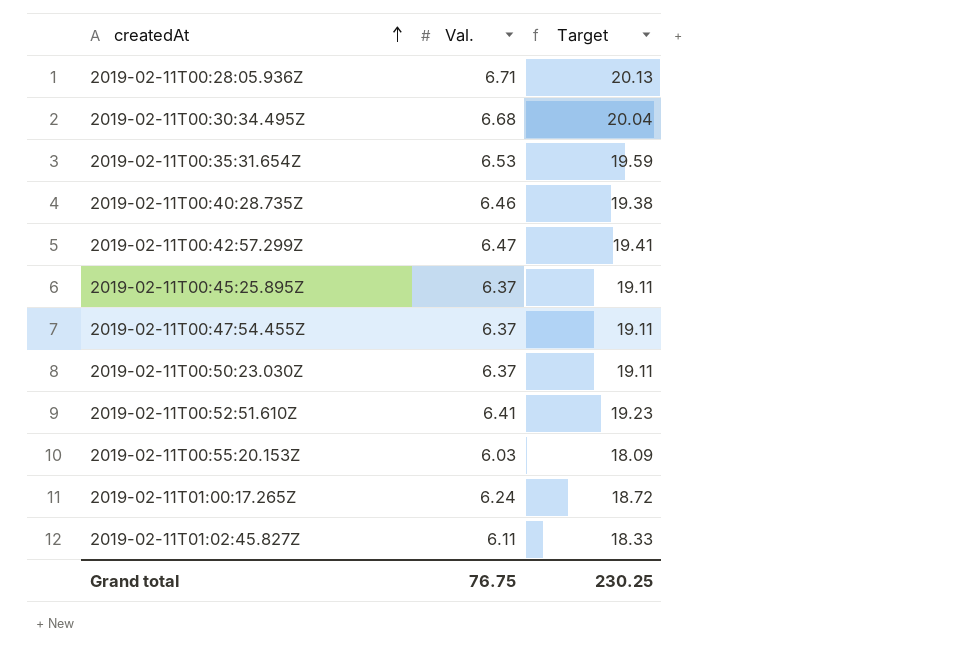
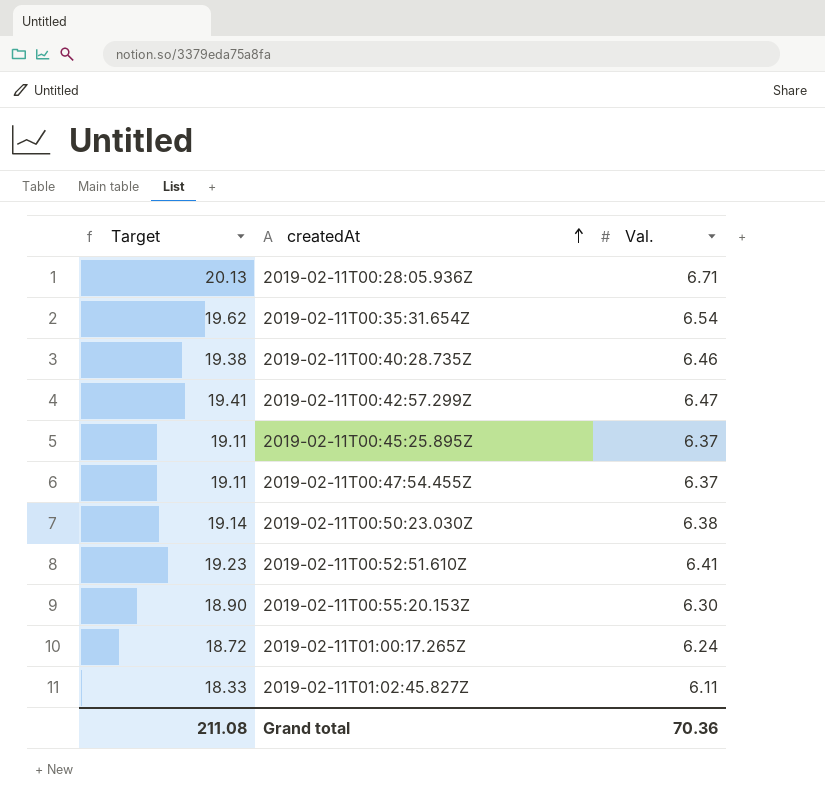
column Target | position: 3 -> 1
row 2019-02-11T00:30:34.495Z: 6.68 | 20.04 -> none
2019-02-11T00:35:31.654Z | Target: 19.59 -> 19.62
2019-02-11T00:35:31.654Z | Val.: 6.53 -> 6.54
2019-02-11T00:50:23.030Z | Target: 19.11 -> 19.14
2019-02-11T00:50:23.030Z | Val.: 6.37 -> 6.38
2019-02-11T00:55:20.153Z | Target: 18.09 -> 18.90
2019-02-11T00:55:20.153Z | Val.: 6.03 -> 6.30
Grand total | Target: 230.25 -> 211.08
Grand total | Val.: 76.75 -> 70.36

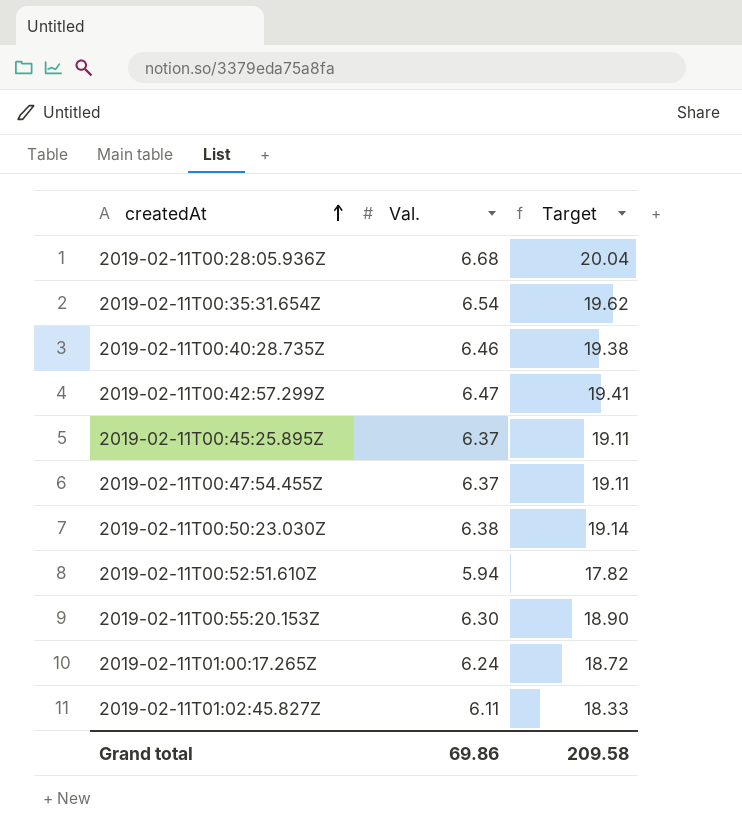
column Target | position: 1 -> 3
2019-02-11T00:28:05.936Z | Val.: 6.71 -> 6.68
2019-02-11T00:28:05.936Z | Target: 20.13 -> 20.04
2019-02-11T00:52:51.610Z | Val.: 6.41 -> 5.94
2019-02-11T00:52:51.610Z | Target: 19.23 -> 17.82
Grand total | Val.: 70.36 -> 69.86
Grand total | Target: 211.08 -> 209.58

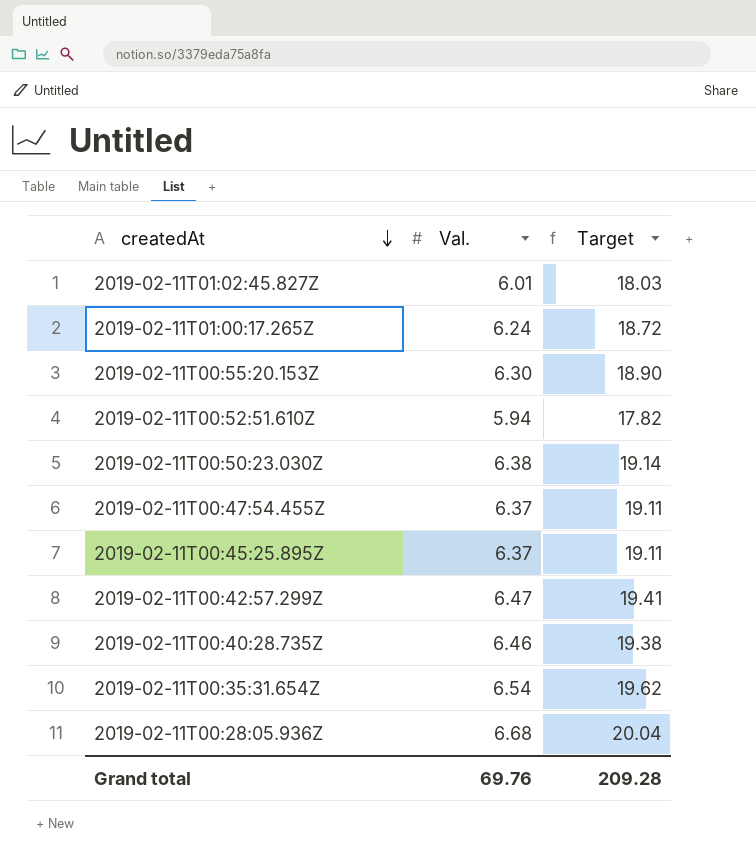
row order: createdAt ascending -> createdAt descending
2019-02-11T01:02:45.827Z | Val.: 6.11 -> 6.01
2019-02-11T01:02:45.827Z | Target: 18.33 -> 18.03
Grand total | Val.: 69.86 -> 69.76
Grand total | Target: 209.58 -> 209.28

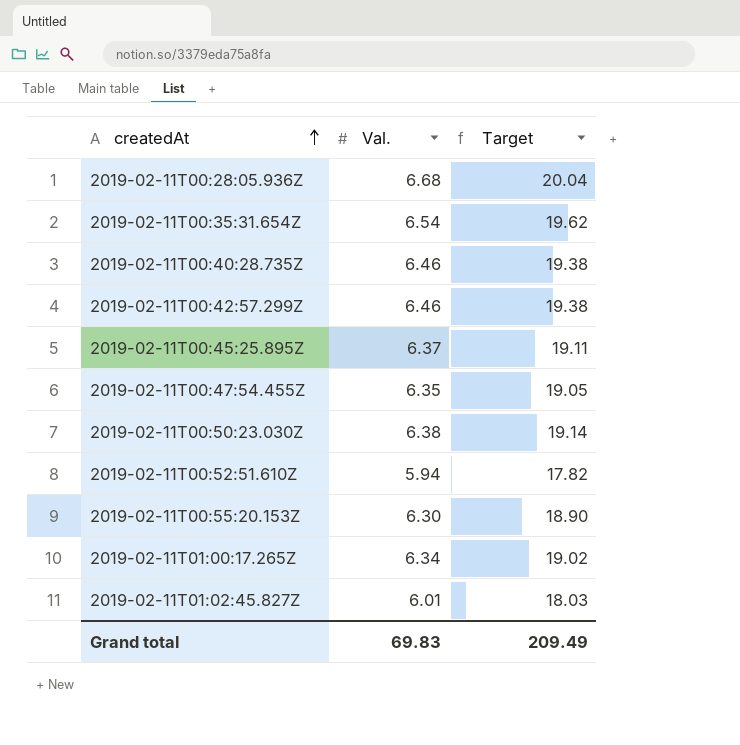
row order: createdAt descending -> createdAt ascending
2019-02-11T00:42:57.299Z | Val.: 6.47 -> 6.46
2019-02-11T00:42:57.299Z | Target: 19.41 -> 19.38
2019-02-11T00:47:54.455Z | Val.: 6.37 -> 6.35
2019-02-11T00:47:54.455Z | Target: 19.11 -> 19.05
2019-02-11T01:00:17.265Z | Val.: 6.24 -> 6.34
2019-02-11T01:00:17.265Z | Target: 18.72 -> 19.02
Grand total | Val.: 69.76 -> 69.83
Grand total | Target: 209.28 -> 209.49

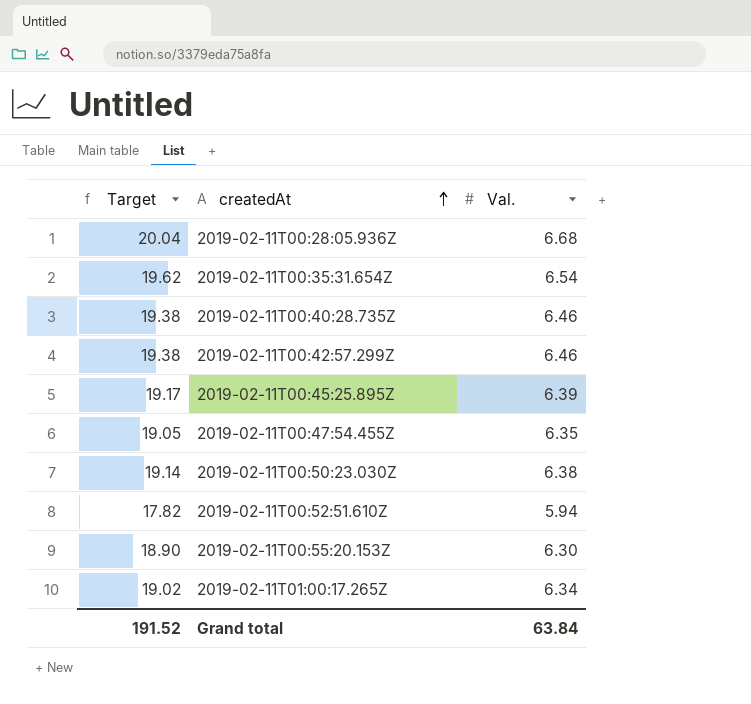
column Target | position: 3 -> 1
row 2019-02-11T01:02:45.827Z: 6.01 | 18.03 -> none
2019-02-11T00:45:25.895Z | Target: 19.11 -> 19.17
2019-02-11T00:45:25.895Z | Val.: 6.37 -> 6.39
Grand total | Target: 209.49 -> 191.52
Grand total | Val.: 69.83 -> 63.84

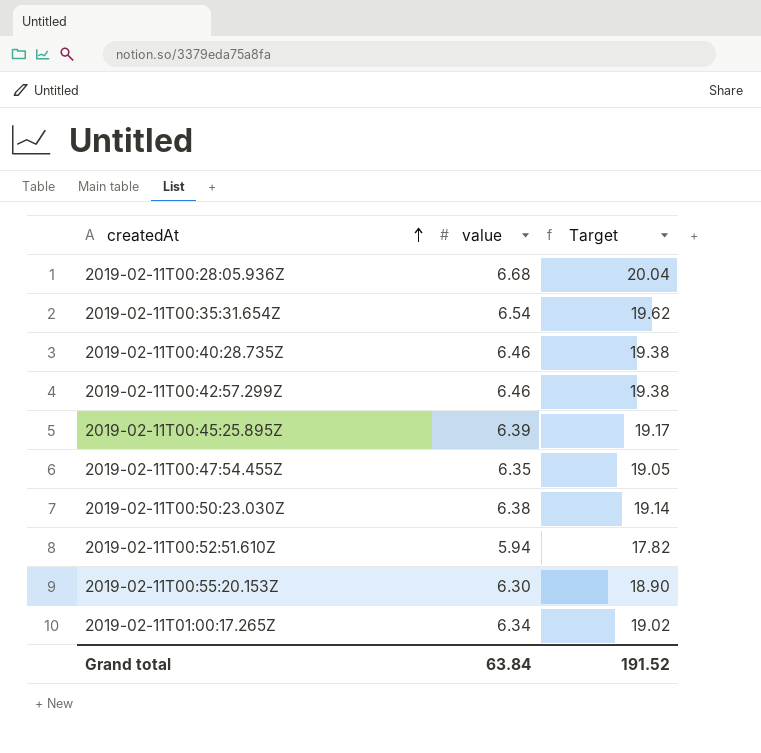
column name: Val. -> value
column Target | position: 1 -> 3

